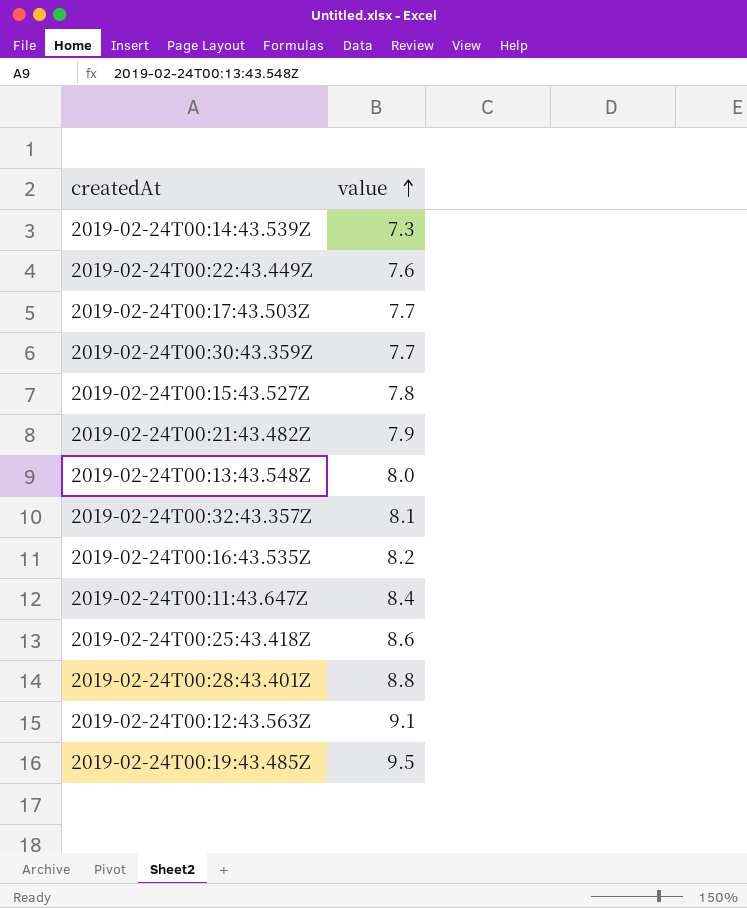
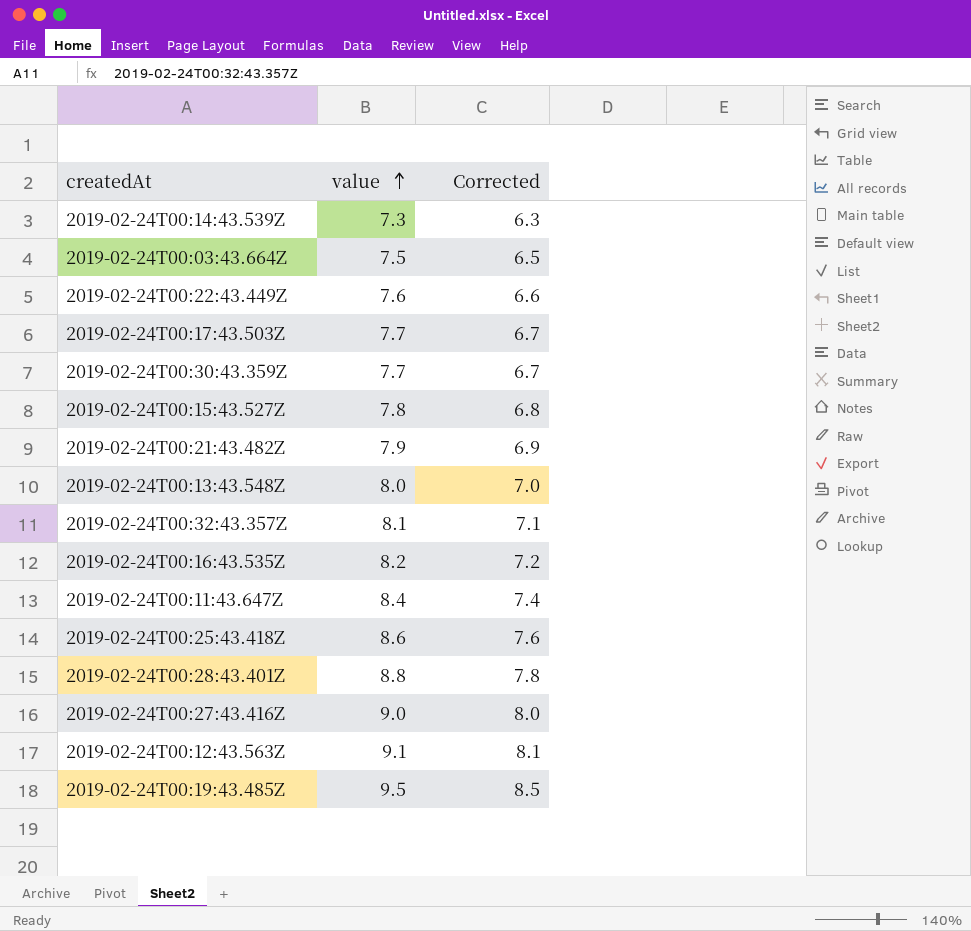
column Corrected | formula: none -> [value] - 1
row 2019-02-24T00:03:43.664Z: none -> 7.5 | 6.5
row 2019-02-24T00:27:43.416Z: none -> 9.0 | 8.0

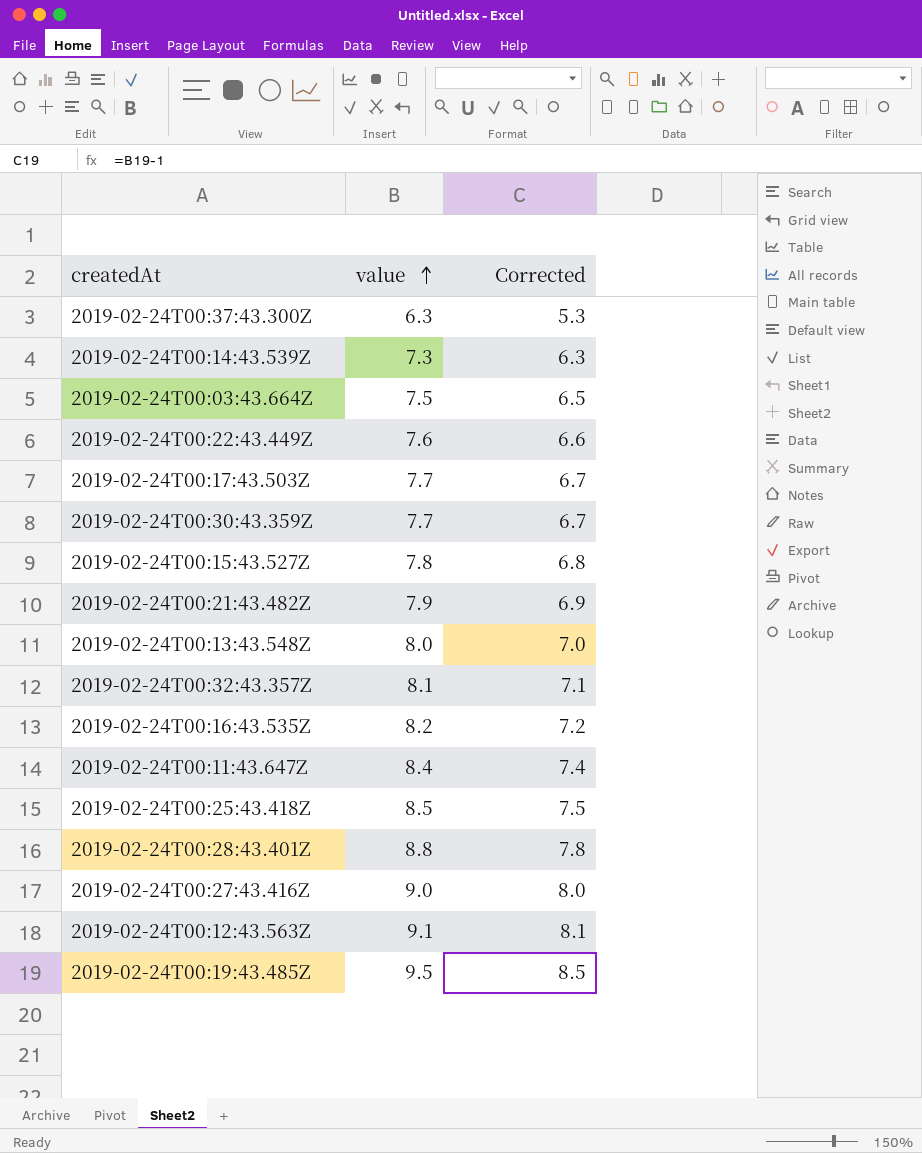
row 2019-02-24T00:37:43.300Z: none -> 6.3 | 5.3
2019-02-24T00:25:43.418Z | value: 8.6 -> 8.5
2019-02-24T00:25:43.418Z | Corrected: 7.6 -> 7.5

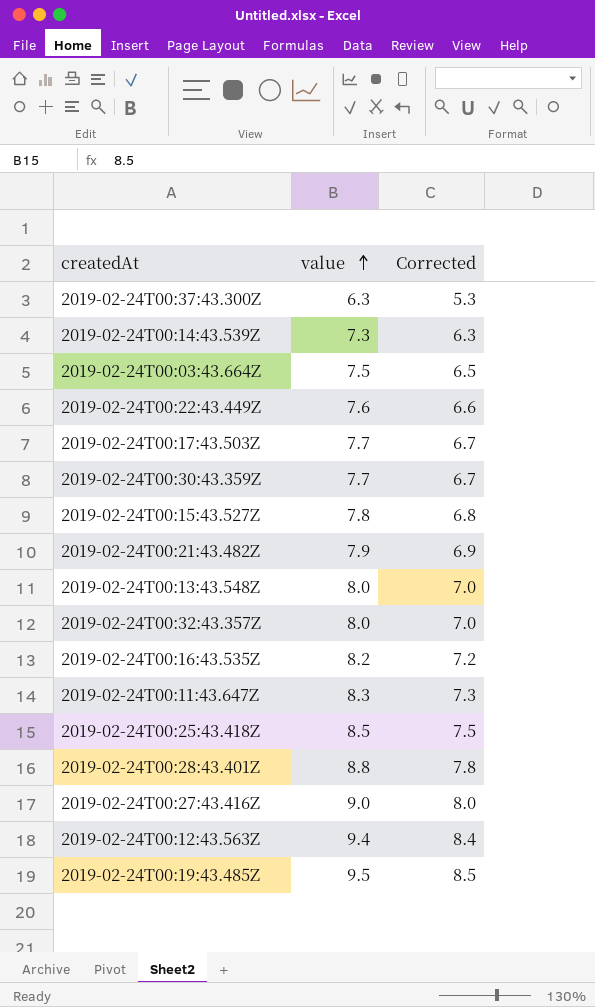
2019-02-24T00:32:43.357Z | value: 8.1 -> 8.0
2019-02-24T00:32:43.357Z | Corrected: 7.1 -> 7.0
2019-02-24T00:11:43.647Z | value: 8.4 -> 8.3
2019-02-24T00:11:43.647Z | Corrected: 7.4 -> 7.3
2019-02-24T00:12:43.563Z | value: 9.1 -> 9.4
2019-02-24T00:12:43.563Z | Corrected: 8.1 -> 8.4

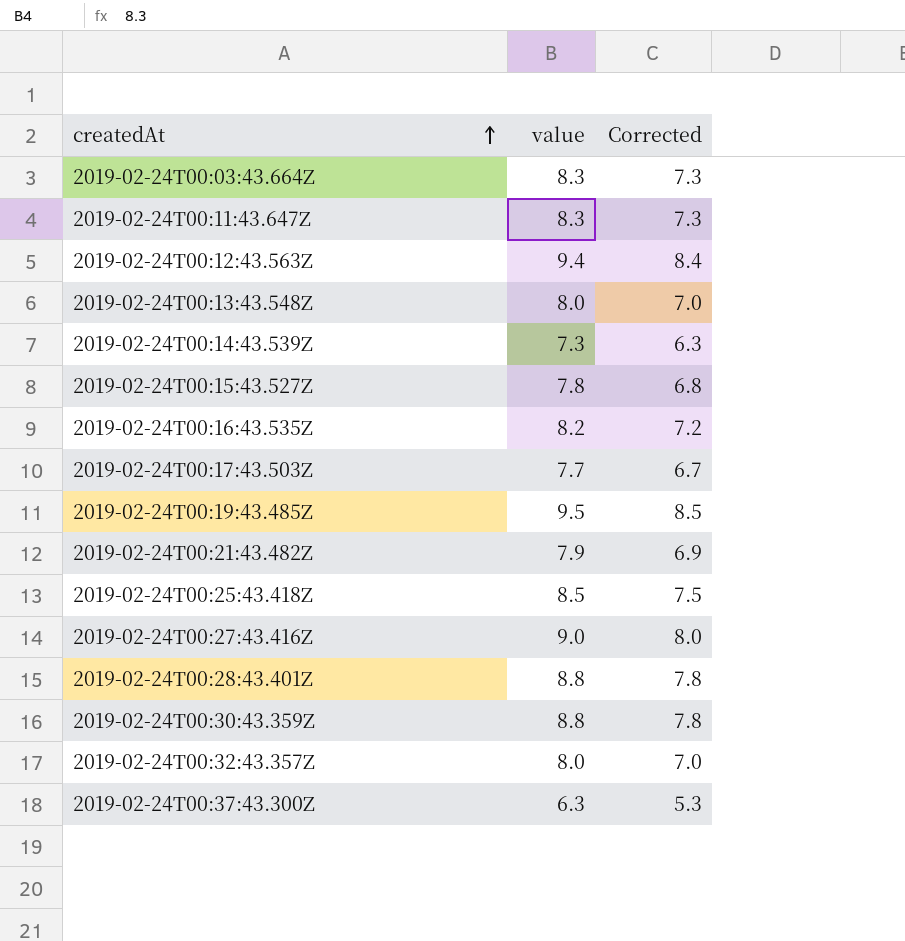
row order: value ascending -> createdAt ascending
row 2019-02-24T00:22:43.449Z: 7.6 | 6.6 -> none
2019-02-24T00:03:43.664Z | value: 7.5 -> 8.3
2019-02-24T00:03:43.664Z | Corrected: 6.5 -> 7.3
2019-02-24T00:30:43.359Z | value: 7.7 -> 8.8
2019-02-24T00:30:43.359Z | Corrected: 6.7 -> 7.8

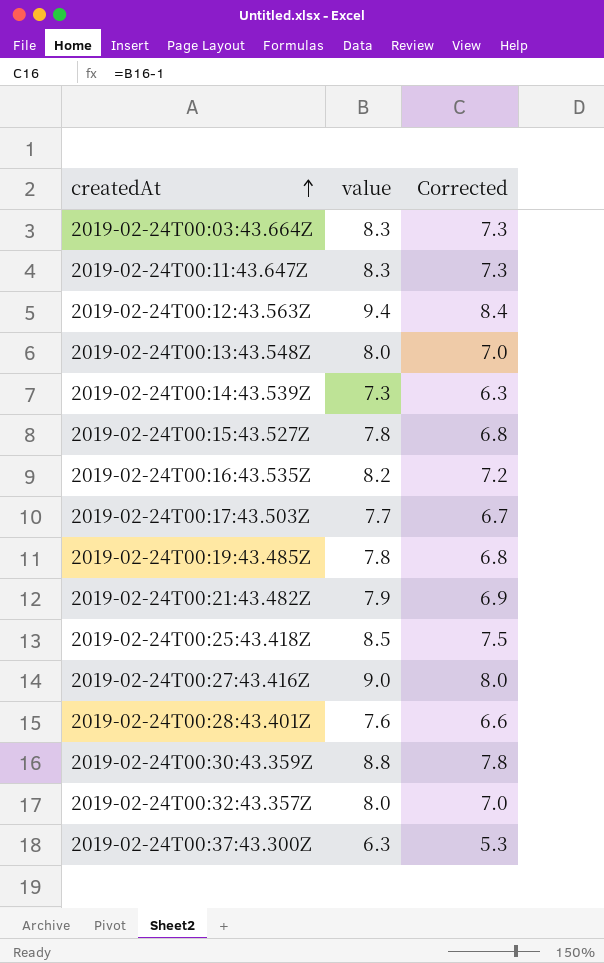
2019-02-24T00:19:43.485Z | value: 9.5 -> 7.8
2019-02-24T00:19:43.485Z | Corrected: 8.5 -> 6.8
2019-02-24T00:28:43.401Z | value: 8.8 -> 7.6
2019-02-24T00:28:43.401Z | Corrected: 7.8 -> 6.6

